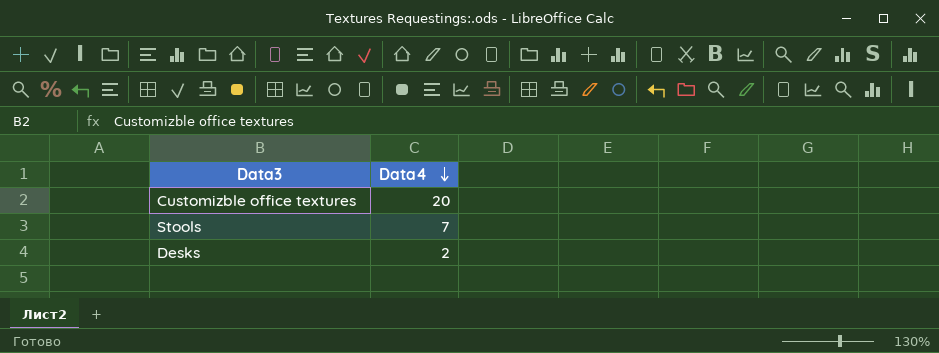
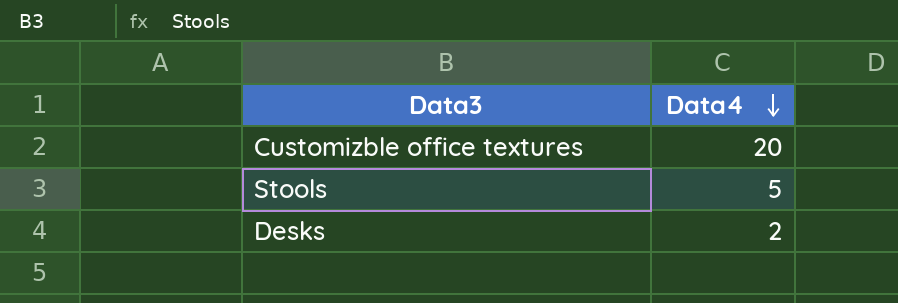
Stools | Data4: 7 -> 5

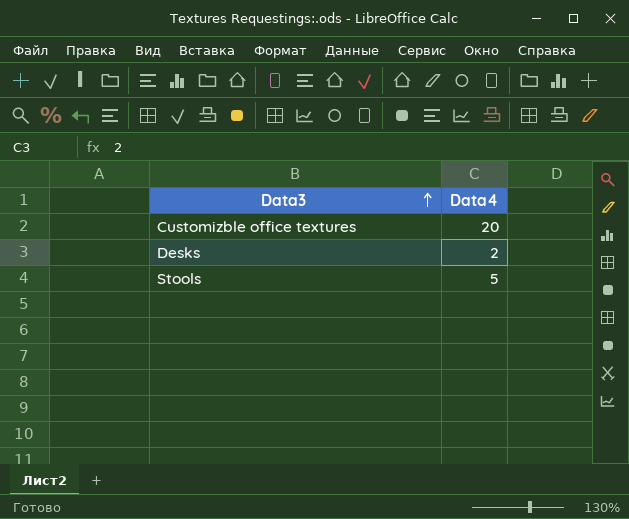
row order: Data4 descending -> Data3 ascending

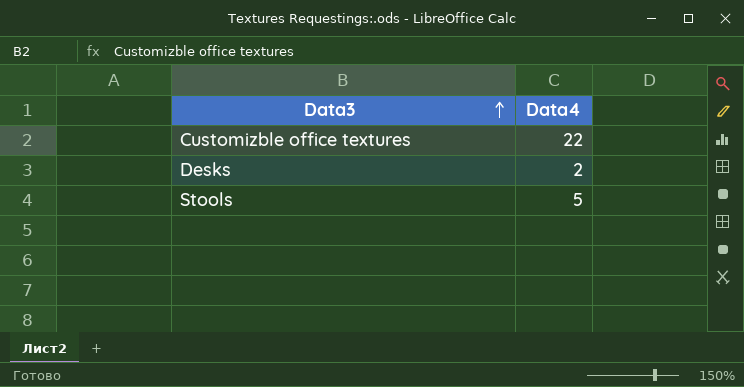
Customizble office textures | Data4: 20 -> 22

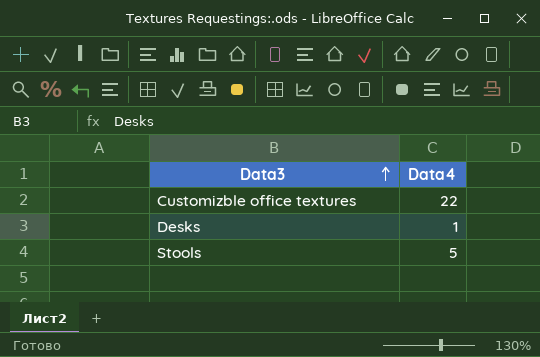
Desks | Data4: 2 -> 1

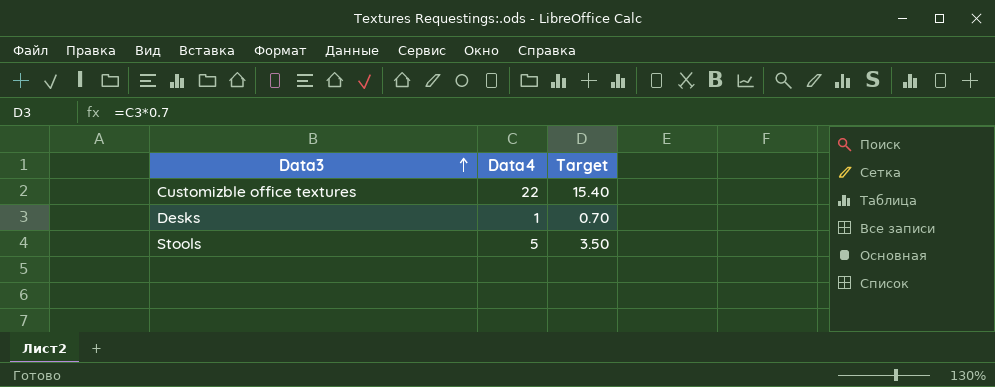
column Target | formula: none -> [Data4] * 0.7

